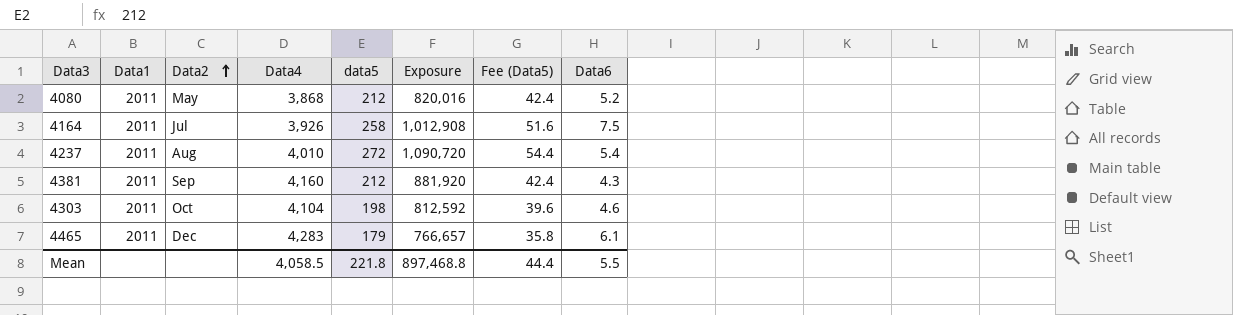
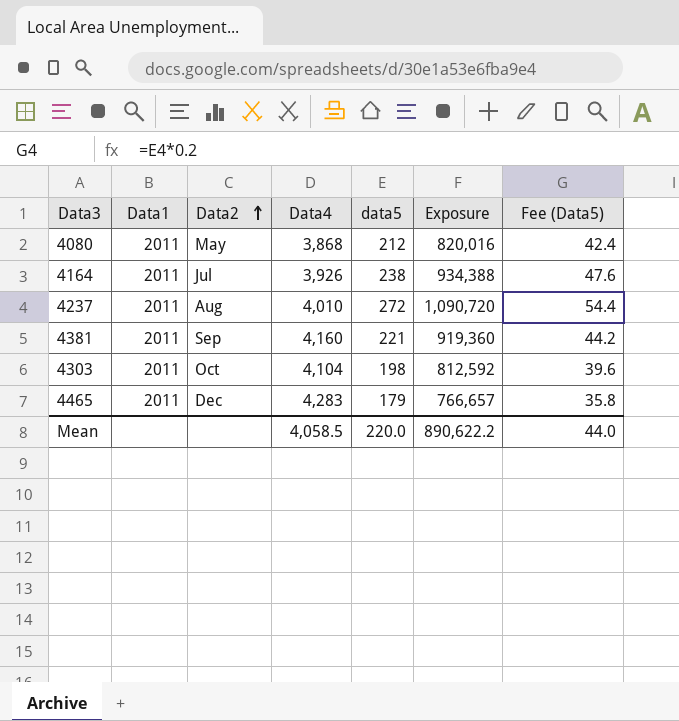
column Data6 | position: 8 -> none
4164 | data5: 258 -> 238
4164 | Exposure: 1,012,908 -> 934,388
4164 | Fee (Data5): 51.6 -> 47.6
4381 | data5: 212 -> 221
4381 | Exposure: 881,920 -> 919,360
4381 | Fee (Data5): 42.4 -> 44.2
Mean | data5: 221.8 -> 220.0
Mean | Exposure: 897,468.8 -> 890,622.2
Mean | Fee (Data5): 44.4 -> 44.0

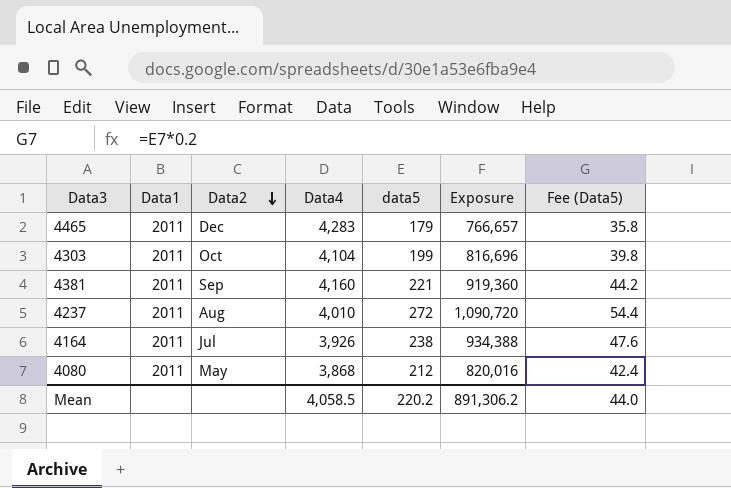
row order: Data2 ascending -> Data2 descending
4303 | data5: 198 -> 199
4303 | Exposure: 812,592 -> 816,696
4303 | Fee (Data5): 39.6 -> 39.8
Mean | data5: 220.0 -> 220.2
Mean | Exposure: 890,622.2 -> 891,306.2

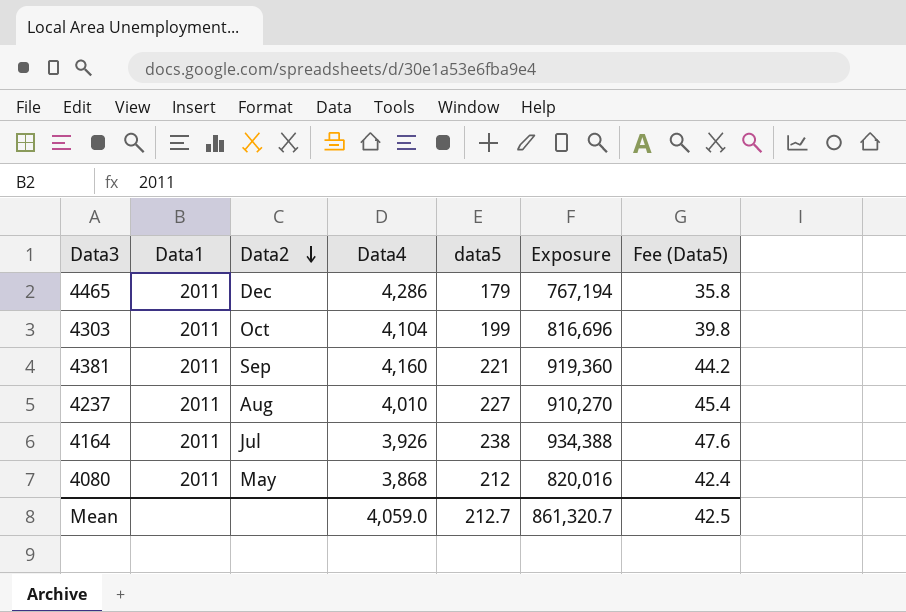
4465 | Data4: 4,283 -> 4,286
4465 | Exposure: 766,657 -> 767,194
4237 | data5: 272 -> 227
4237 | Exposure: 1,090,720 -> 910,270
4237 | Fee (Data5): 54.4 -> 45.4
Mean | Data4: 4,058.5 -> 4,059.0
Mean | data5: 220.2 -> 212.7
Mean | Exposure: 891,306.2 -> 861,320.7
Mean | Fee (Data5): 44.0 -> 42.5

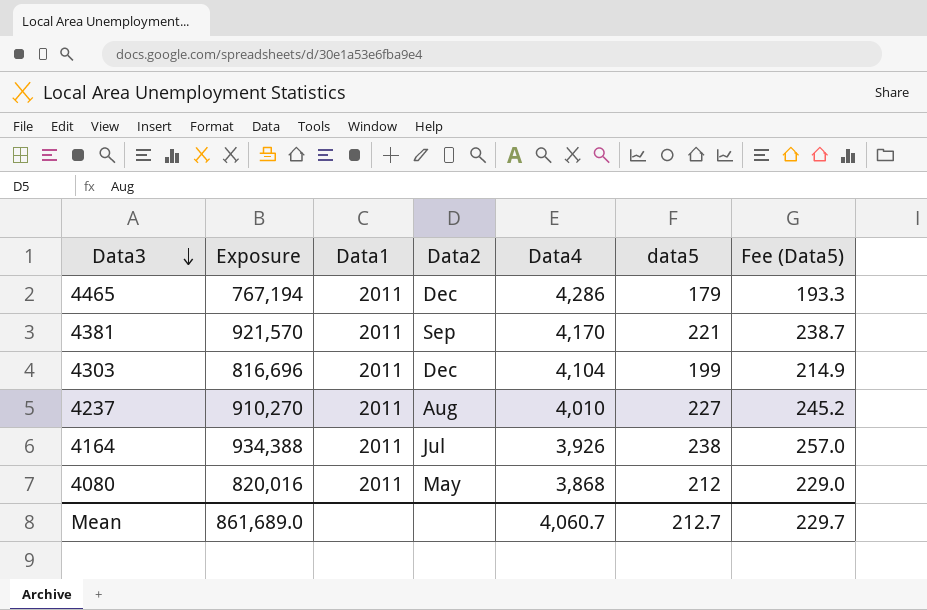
row order: Data2 descending -> Data3 descending
column Exposure | position: 6 -> 2
column Fee (Data5) | formula: [data5] * 0.2 -> [data5] * 1.08
4381 | Exposure: 919,360 -> 921,570
4381 | Data4: 4,160 -> 4,170
4303 | Data2: Oct -> Dec
Mean | Exposure: 861,320.7 -> 861,689.0
Mean | Data4: 4,059.0 -> 4,060.7
Mean | Fee (Data5): 42.5 -> 229.7

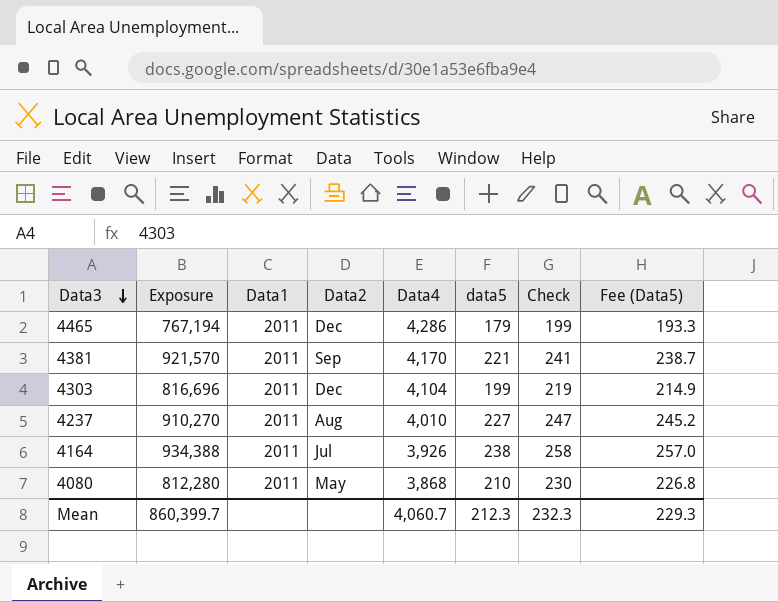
column Check | formula: none -> [data5] + 20
4080 | Exposure: 820,016 -> 812,280
4080 | data5: 212 -> 210
4080 | Fee (Data5): 229.0 -> 226.8
Mean | Exposure: 861,689.0 -> 860,399.7
Mean | data5: 212.7 -> 212.3
Mean | Fee (Data5): 229.7 -> 229.3

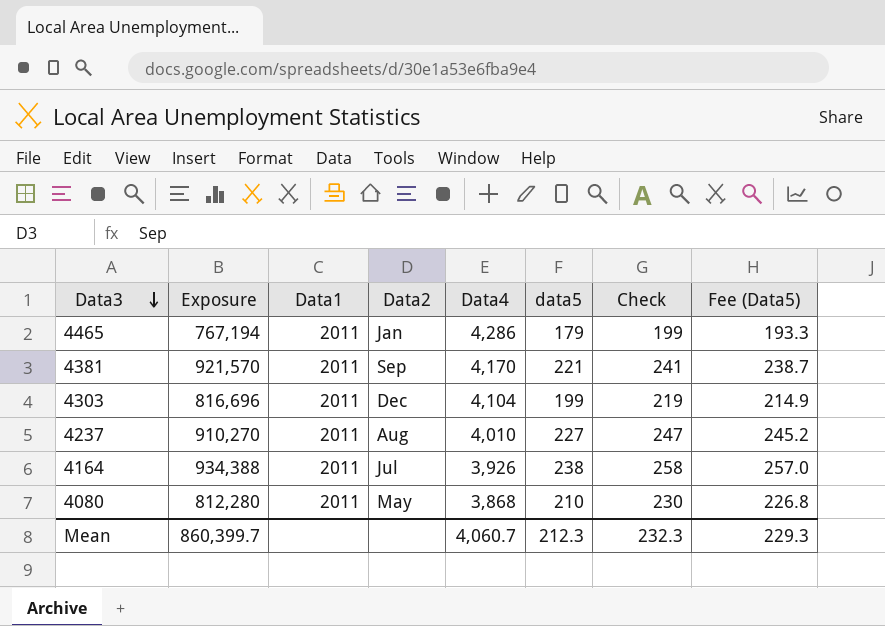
4465 | Data2: Dec -> Jan

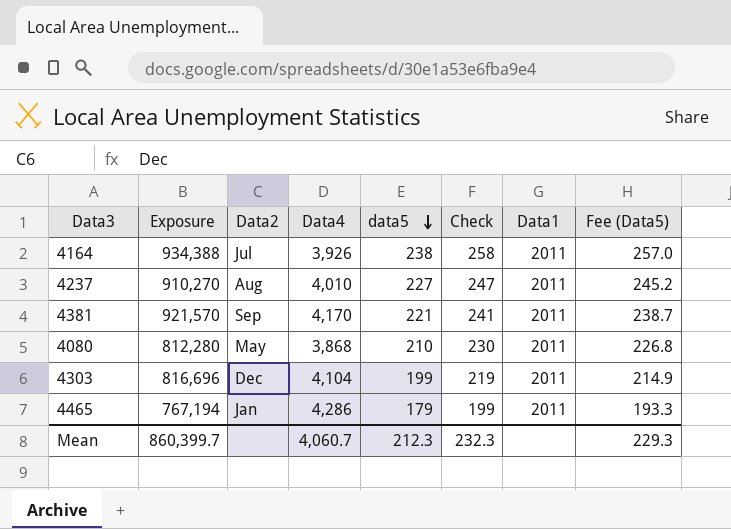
row order: Data3 descending -> data5 descending
column Data1 | position: 3 -> 7

